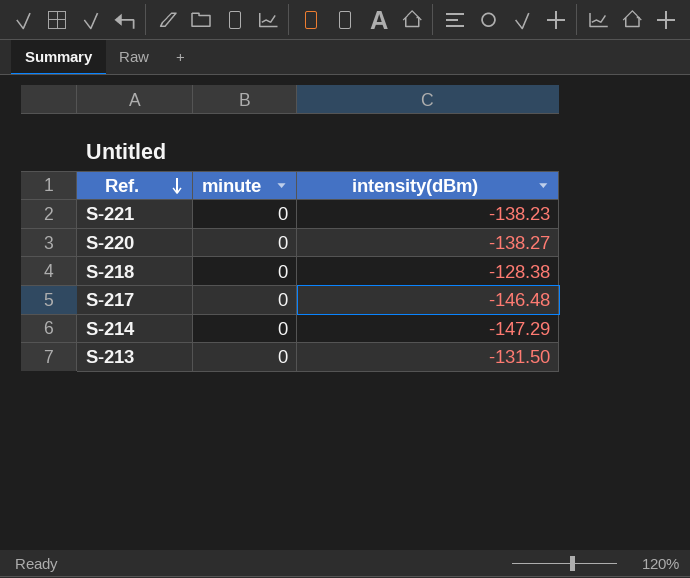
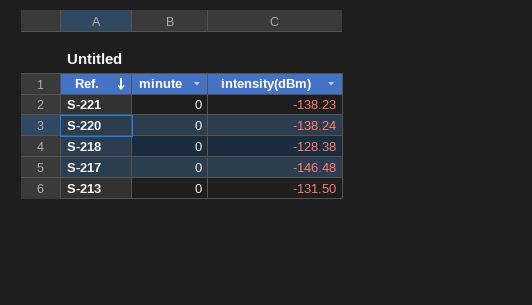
row S-214: 0 | -147.29 -> none
S-220 | intensity(dBm): -138.27 -> -138.24

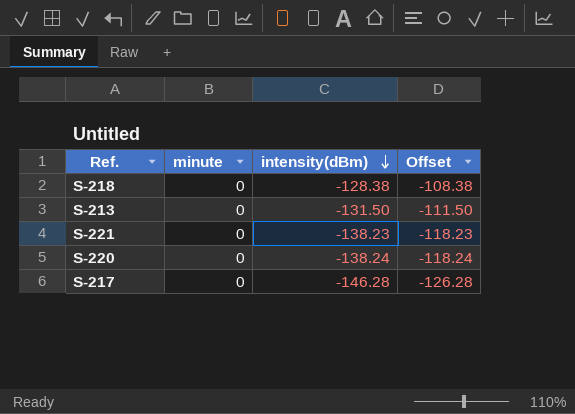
row order: Ref. descending -> intensity(dBm) descending
column Offset | formula: none -> [intensity(dBm)] + 20
S-217 | intensity(dBm): -146.48 -> -146.28

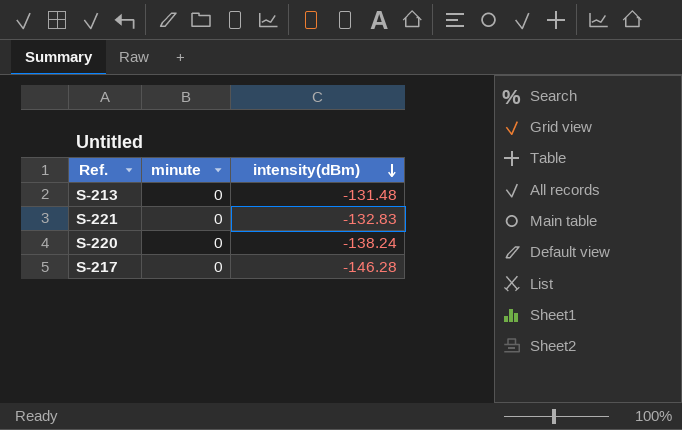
column Offset | formula: [intensity(dBm)] + 20 -> none
row S-218: 0 | -128.38 | -108.38 -> none
S-213 | intensity(dBm): -131.50 -> -131.48
S-221 | intensity(dBm): -138.23 -> -132.83

